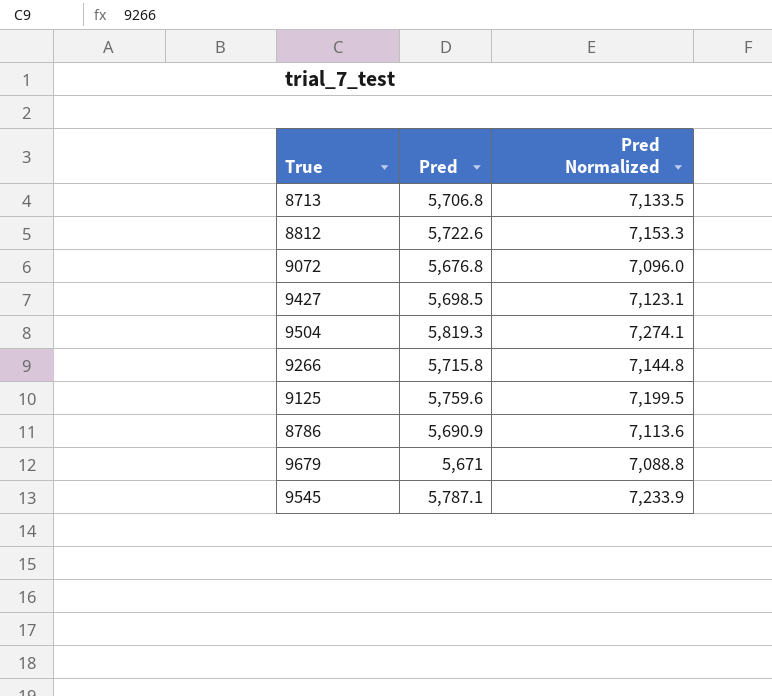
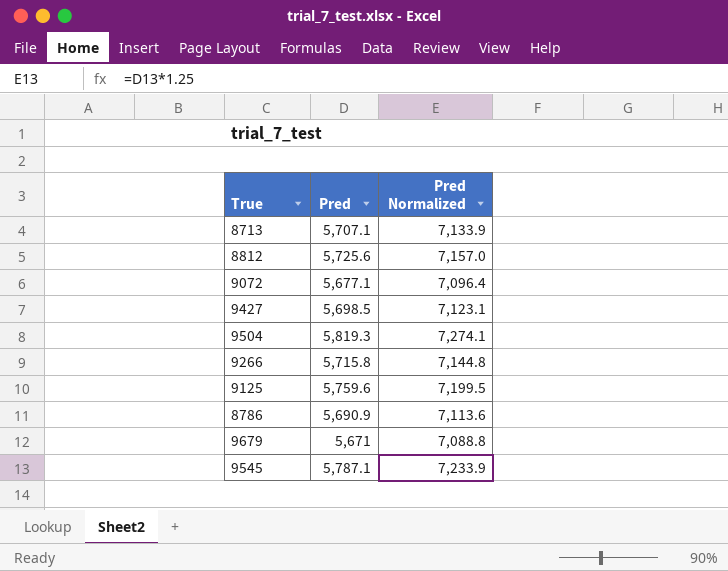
8713 | Pred: 5,706.8 -> 5,707.1
8713 | Pred Normalized: 7,133.5 -> 7,133.9
8812 | Pred: 5,722.6 -> 5,725.6
8812 | Pred Normalized: 7,153.3 -> 7,157.0
9072 | Pred: 5,676.8 -> 5,677.1
9072 | Pred Normalized: 7,096.0 -> 7,096.4

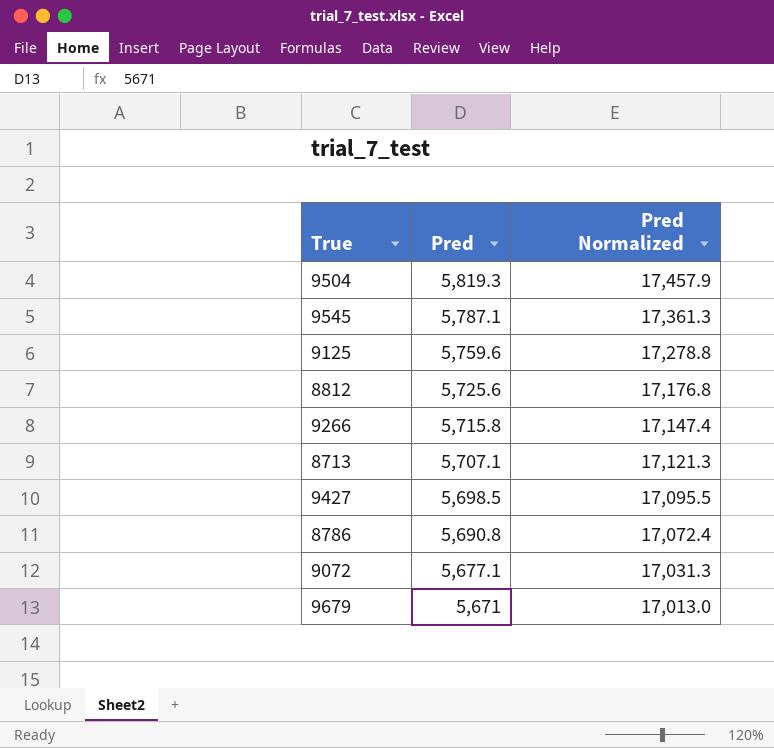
row order: none -> Pred descending
column Pred Normalized | formula: [Pred] * 1.25 -> [Pred] * 3
8786 | Pred: 5,690.9 -> 5,690.8

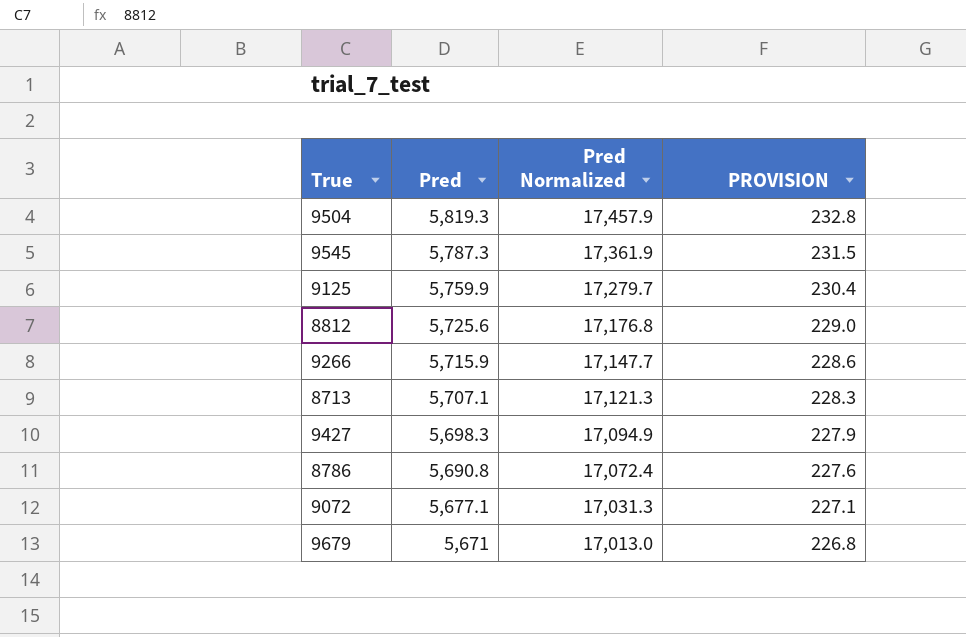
column PROVISION | formula: none -> [Pred] * 0.04
9545 | Pred: 5,787.1 -> 5,787.3
9545 | Pred Normalized: 17,361.3 -> 17,361.9
9125 | Pred: 5,759.6 -> 5,759.9
9125 | Pred Normalized: 17,278.8 -> 17,279.7
9266 | Pred: 5,715.8 -> 5,715.9
9266 | Pred Normalized: 17,147.4 -> 17,147.7
9427 | Pred: 5,698.5 -> 5,698.3
9427 | Pred Normalized: 17,095.5 -> 17,094.9

